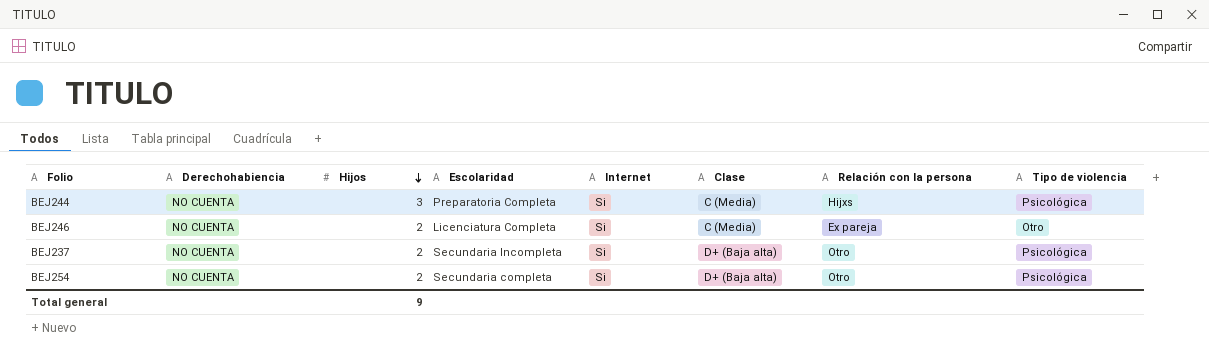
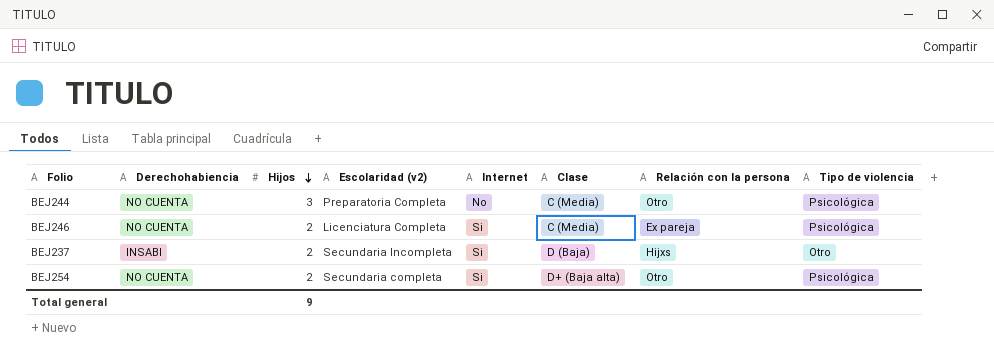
column name: Escolaridad -> Escolaridad (v2)
BEJ244 | Internet: Si -> No
BEJ244 | Relación con la persona: Hijxs -> Otro
BEJ246 | Tipo de violencia: Otro -> Psicológica
BEJ237 | Derechohabiencia: NO CUENTA -> INSABI
BEJ237 | Clase: D+ (Baja alta) -> D (Baja)
BEJ237 | Relación con la persona: Otro -> Hijxs
BEJ237 | Tipo de violencia: Psicológica -> Otro

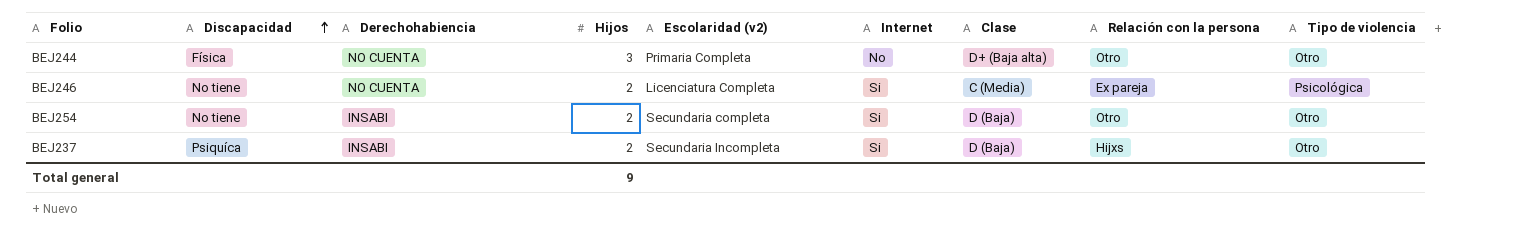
row order: Hijos descending -> Discapacidad ascending
column Discapacidad | position: none -> 2
BEJ244 | Escolaridad (v2): Preparatoria Completa -> Primaria Completa
BEJ244 | Clase: C (Media) -> D+ (Baja alta)
BEJ244 | Tipo de violencia: Psicológica -> Otro
BEJ254 | Derechohabiencia: NO CUENTA -> INSABI
BEJ254 | Clase: D+ (Baja alta) -> D (Baja)
BEJ254 | Tipo de violencia: Psicológica -> Otro

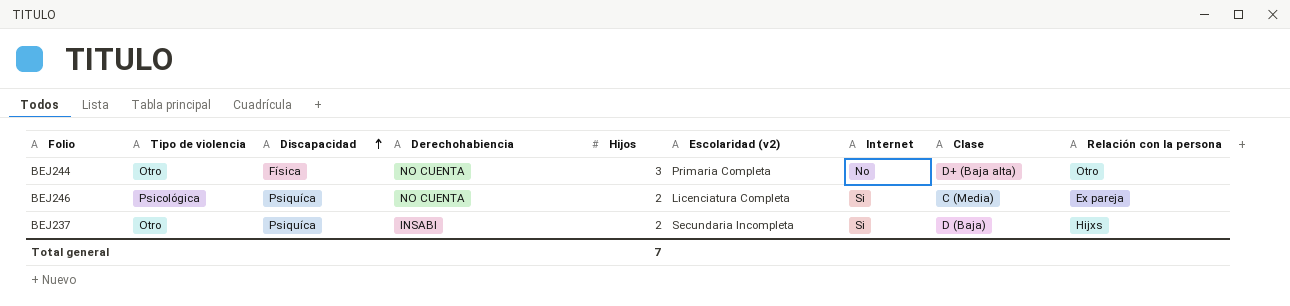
column Tipo de violencia | position: 9 -> 2
row BEJ254: No tiene | INSABI | 2 | Secundaria completa | Si | D (Baja) | Otro | Otro -> none
BEJ246 | Discapacidad: No tiene -> Psiquíca
Total general | Hijos: 9 -> 7

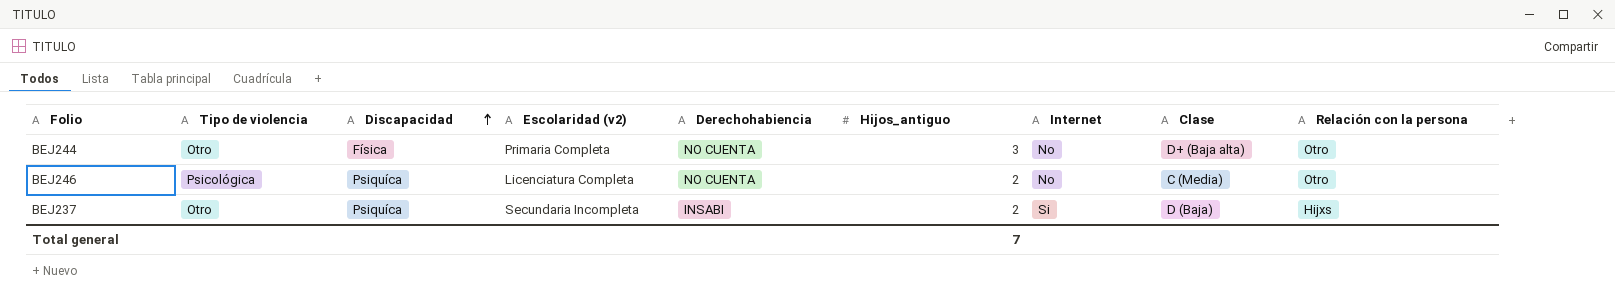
column Escolaridad (v2) | position: 6 -> 4
column name: Hijos -> Hijos_antiguo
BEJ246 | Internet: Si -> No
BEJ246 | Relación con la persona: Ex pareja -> Otro

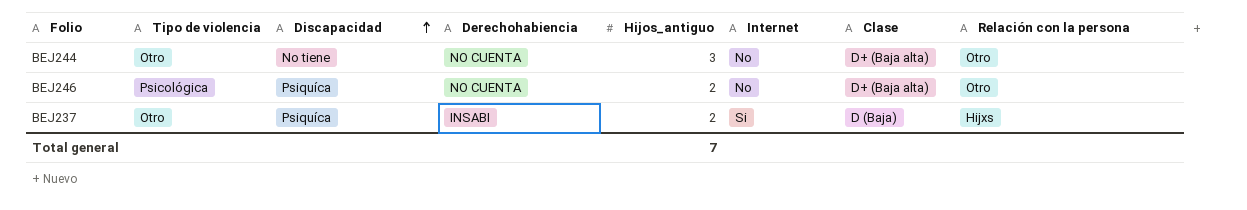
column Escolaridad (v2) | position: 4 -> none
BEJ244 | Discapacidad: Física -> No tiene
BEJ246 | Clase: C (Media) -> D+ (Baja alta)

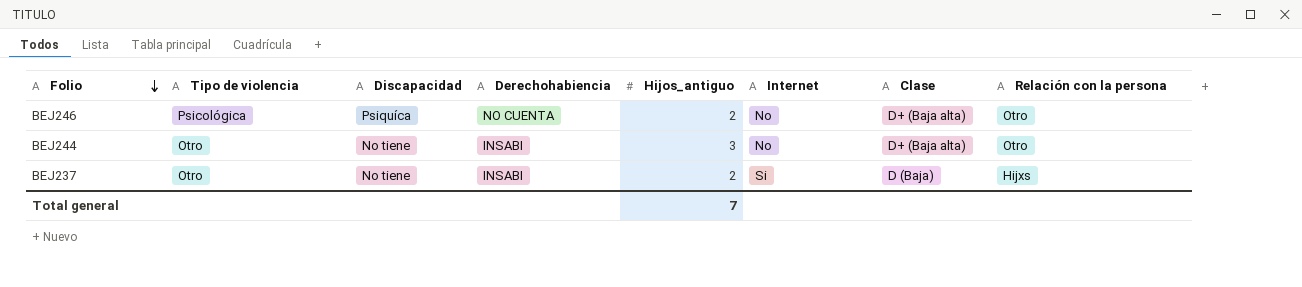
row order: Discapacidad ascending -> Folio descending
BEJ244 | Derechohabiencia: NO CUENTA -> INSABI
BEJ237 | Discapacidad: Psiquíca -> No tiene

